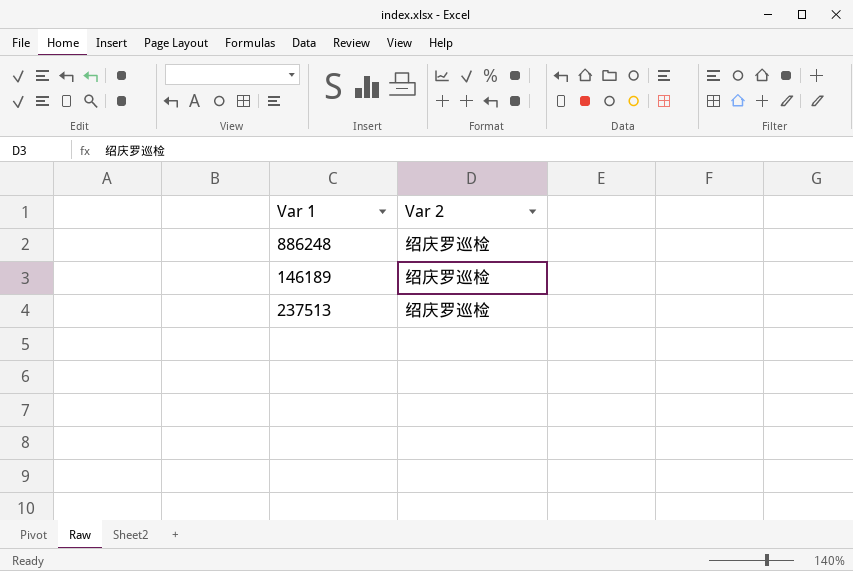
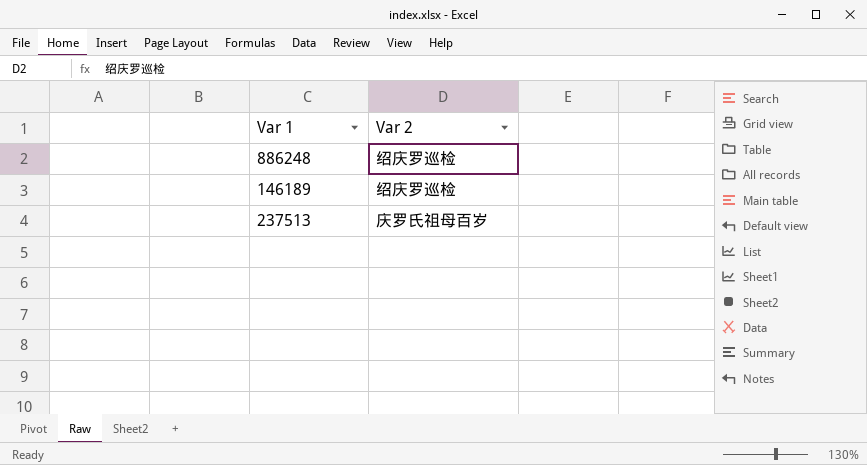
237513 | Var 2: 绍庆罗巡检 -> 庆罗氏祖母百岁

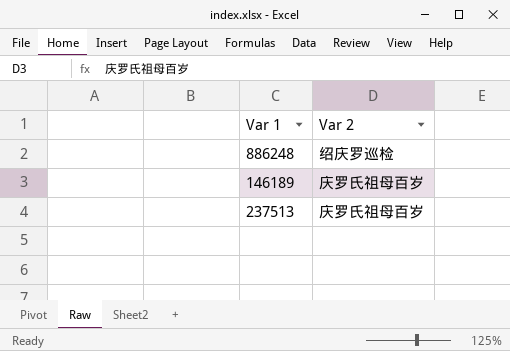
146189 | Var 2: 绍庆罗巡检 -> 庆罗氏祖母百岁

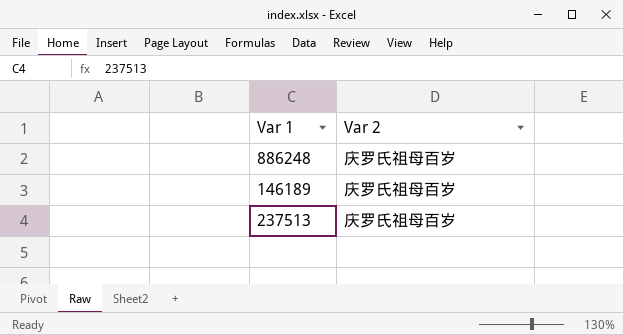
886248 | Var 2: 绍庆罗巡检 -> 庆罗氏祖母百岁

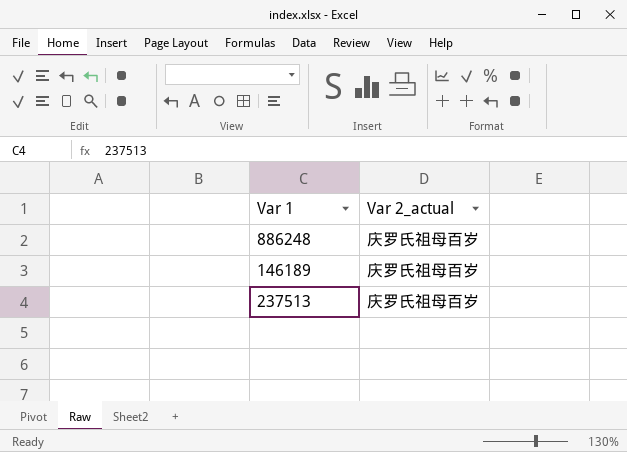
column name: Var 2 -> Var 2_actual

